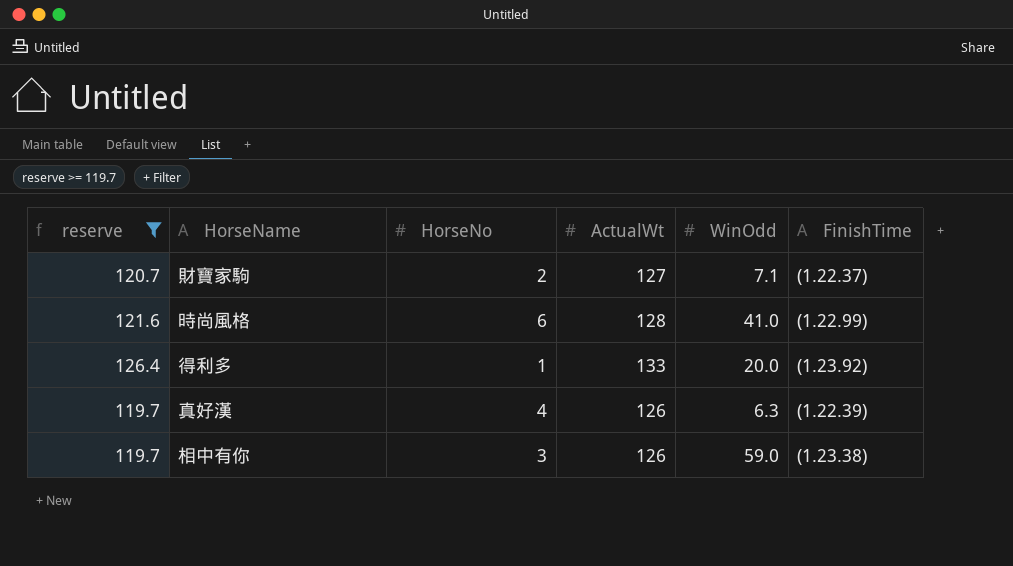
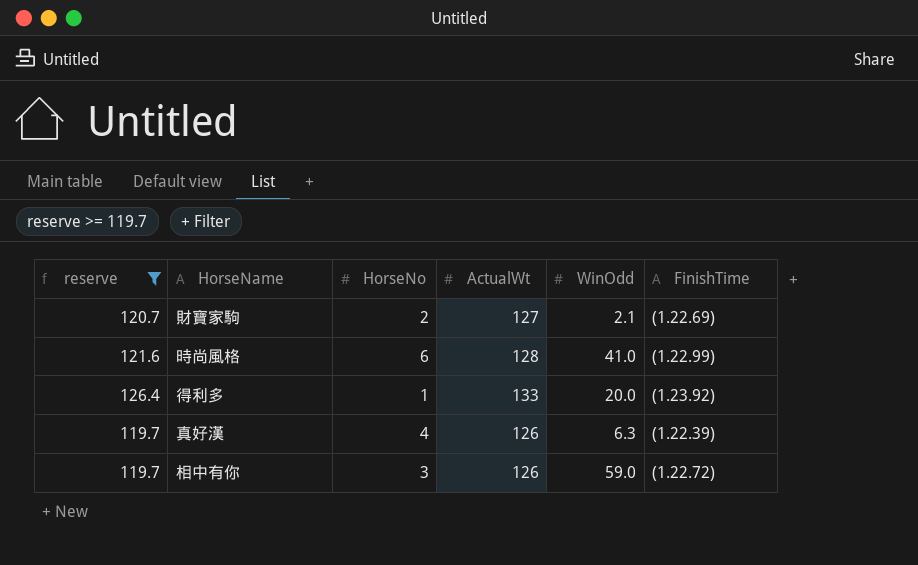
財寶家駒 | WinOdd: 7.1 -> 2.1
財寶家駒 | FinishTime: (1.22.37) -> (1.22.69)
相中有你 | FinishTime: (1.23.38) -> (1.22.72)

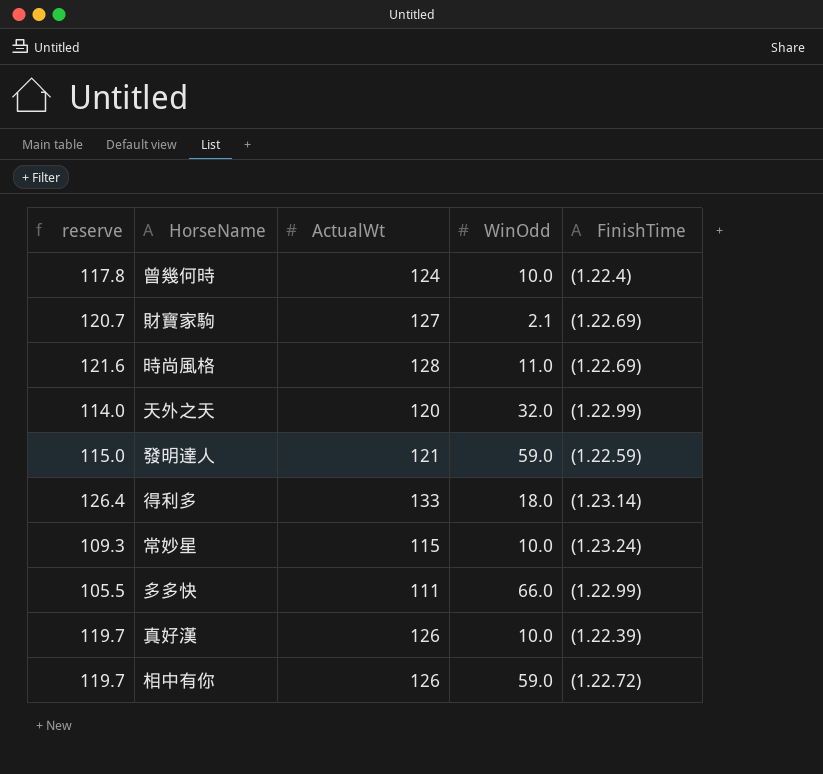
filter: reserve >= 119.7 -> none
column HorseNo | position: 3 -> none
時尚風格 | WinOdd: 41.0 -> 11.0
時尚風格 | FinishTime: (1.22.99) -> (1.22.69)
得利多 | WinOdd: 20.0 -> 18.0
得利多 | FinishTime: (1.23.92) -> (1.23.14)
真好漢 | WinOdd: 6.3 -> 10.0

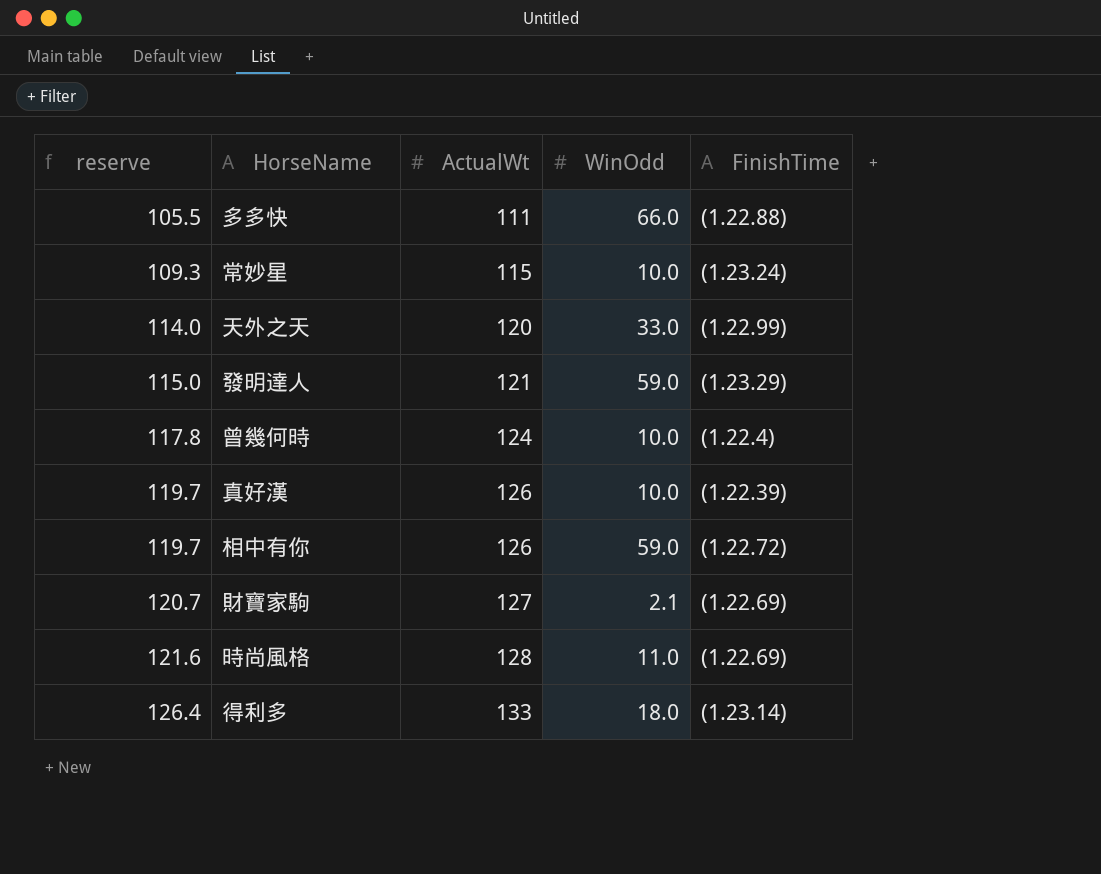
row order: none -> reserve ascending
多多快 | FinishTime: (1.22.99) -> (1.22.88)
天外之天 | WinOdd: 32.0 -> 33.0
發明達人 | FinishTime: (1.22.59) -> (1.23.29)

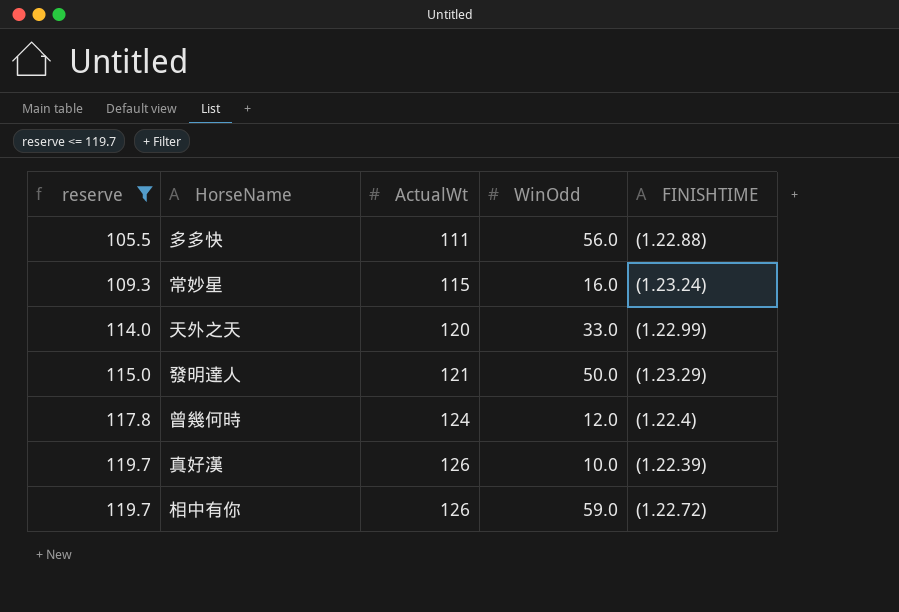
filter: none -> reserve <= 119.7
column name: FinishTime -> FINISHTIME
多多快 | WinOdd: 66.0 -> 56.0
常妙星 | WinOdd: 10.0 -> 16.0
發明達人 | WinOdd: 59.0 -> 50.0
曾幾何時 | WinOdd: 10.0 -> 12.0

